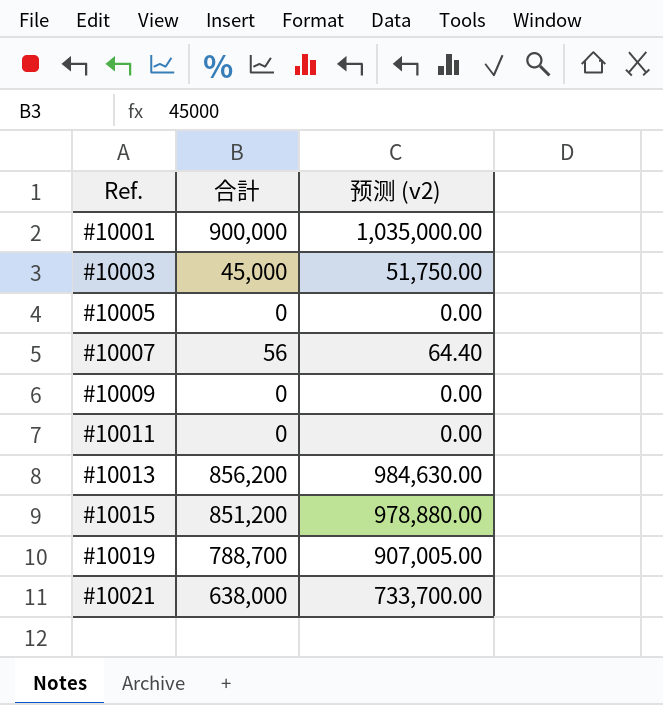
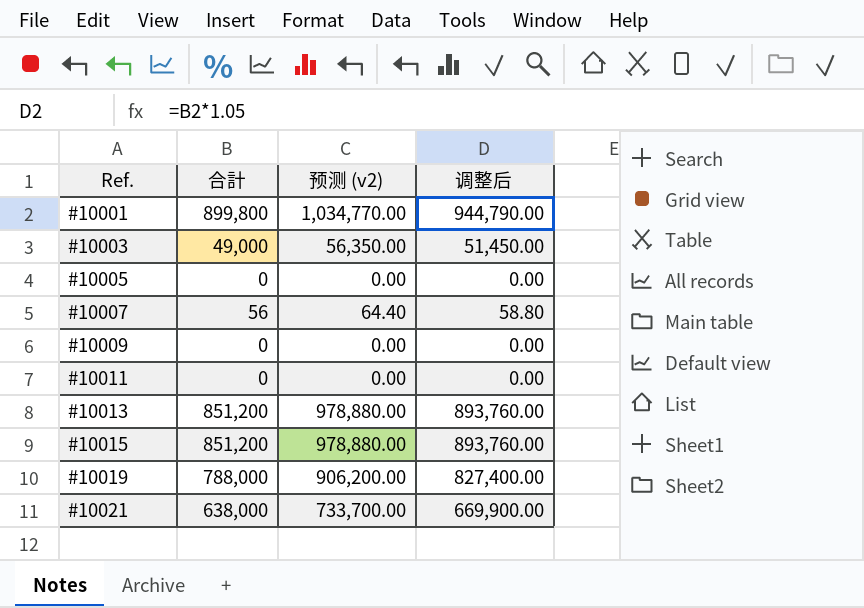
column 调整后 | formula: none -> [合計] * 1.05
#10001 | 合計: 900,000 -> 899,800
#10001 | 预测 (v2): 1,035,000.00 -> 1,034,770.00
#10003 | 合計: 45,000 -> 49,000
#10003 | 预测 (v2): 51,750.00 -> 56,350.00
#10013 | 合計: 856,200 -> 851,200
#10013 | 预测 (v2): 984,630.00 -> 978,880.00
#10019 | 合計: 788,700 -> 788,000
#10019 | 预测 (v2): 907,005.00 -> 906,200.00

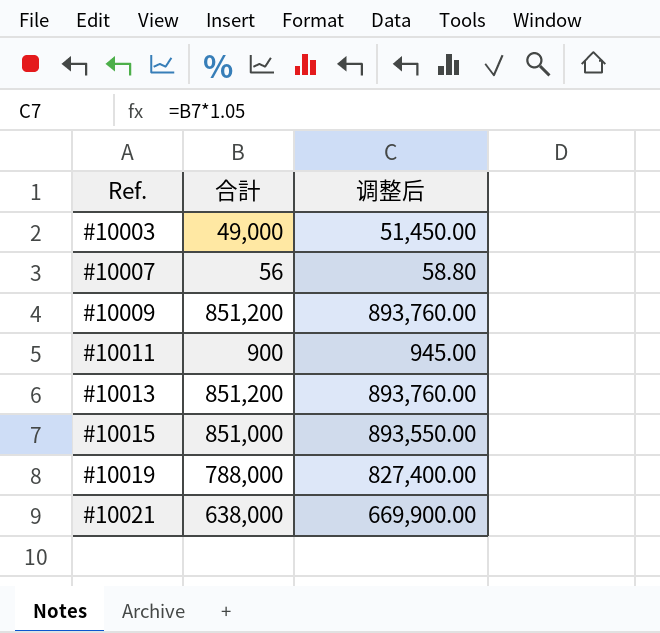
column 预测 (v2) | formula: [合計] * 1.15 -> none
row #10001: 899,800 | 1,034,770.00 | 944,790.00 -> none
row #10005: 0 | 0.00 | 0.00 -> none
#10009 | 合計: 0 -> 851,200
#10009 | 调整后: 0.00 -> 893,760.00
#10011 | 合計: 0 -> 900
#10011 | 调整后: 0.00 -> 945.00
#10015 | 合計: 851,200 -> 851,000
#10015 | 调整后: 893,760.00 -> 893,550.00

